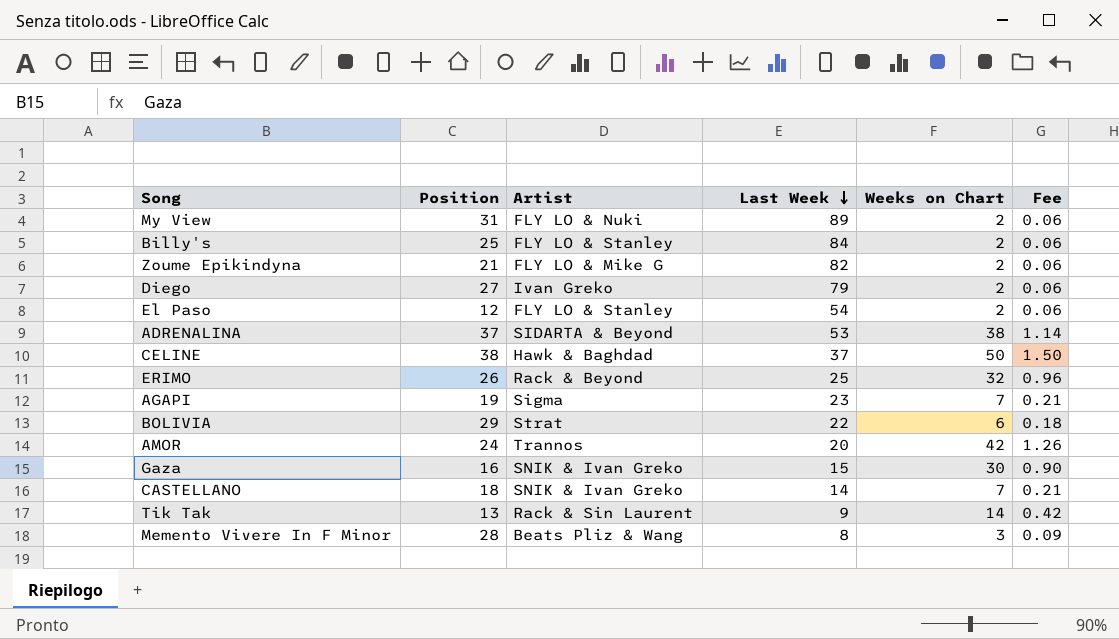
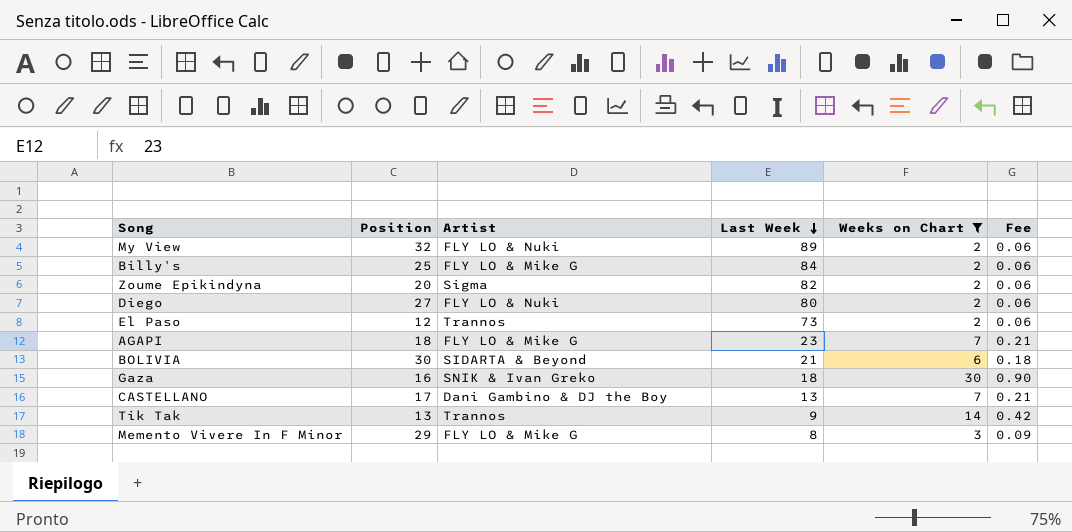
filter: none -> Weeks on Chart <= 30
My View | Position: 31 -> 32
Billy's | Artist: FLY LO & Stanley -> FLY LO & Mike G
Zoume Epikindyna | Position: 21 -> 20
Zoume Epikindyna | Artist: FLY LO & Mike G -> Sigma
Diego | Artist: Ivan Greko -> FLY LO & Nuki
Diego | Last Week: 79 -> 80
El Paso | Artist: FLY LO & Stanley -> Trannos
El Paso | Last Week: 54 -> 73
AGAPI | Position: 19 -> 18
AGAPI | Artist: Sigma -> FLY LO & Mike G
BOLIVIA | Position: 29 -> 30
BOLIVIA | Artist: Strat -> SIDARTA & Beyond
BOLIVIA | Last Week: 22 -> 21
Gaza | Last Week: 15 -> 18
CASTELLANO | Position: 18 -> 17
CASTELLANO | Artist: SNIK & Ivan Greko -> Dani Gambino & DJ the Boy
CASTELLANO | Last Week: 14 -> 13
Tik Tak | Artist: Rack & Sin Laurent -> Trannos
Memento Vivere In F Minor | Position: 28 -> 29
Memento Vivere In F Minor | Artist: Beats Pliz & Wang -> FLY LO & Mike G

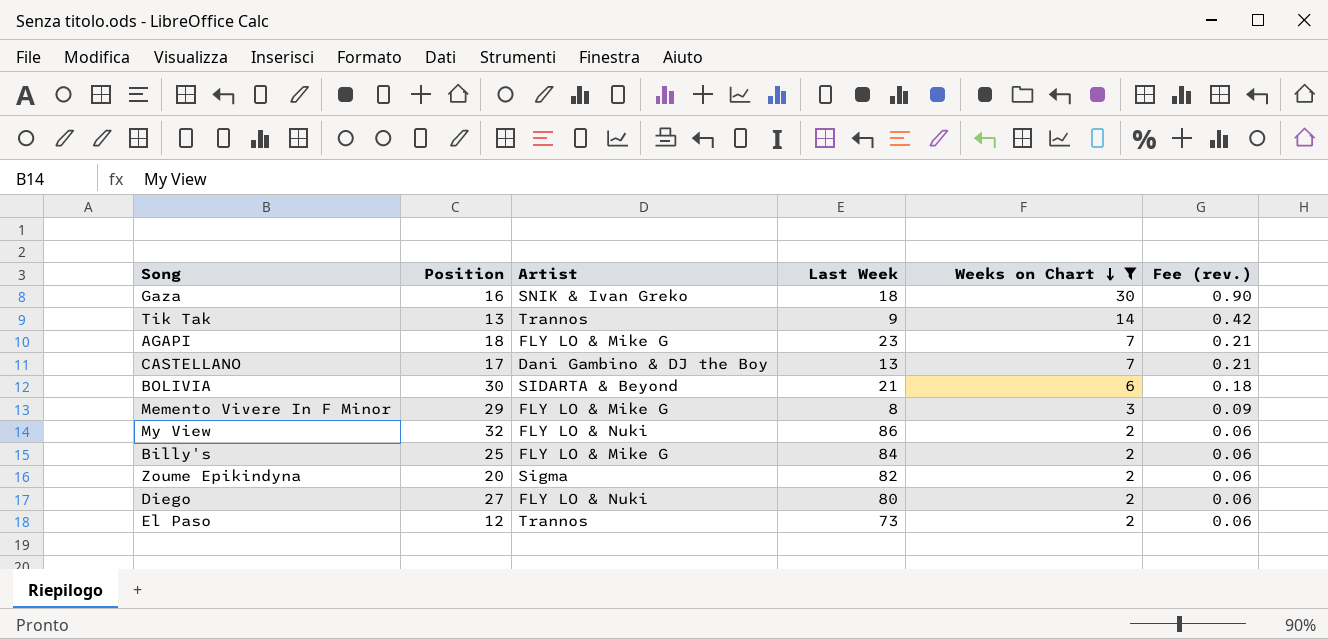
row order: Last Week descending -> Weeks on Chart descending
column name: Fee -> Fee (rev.)
My View | Last Week: 89 -> 86

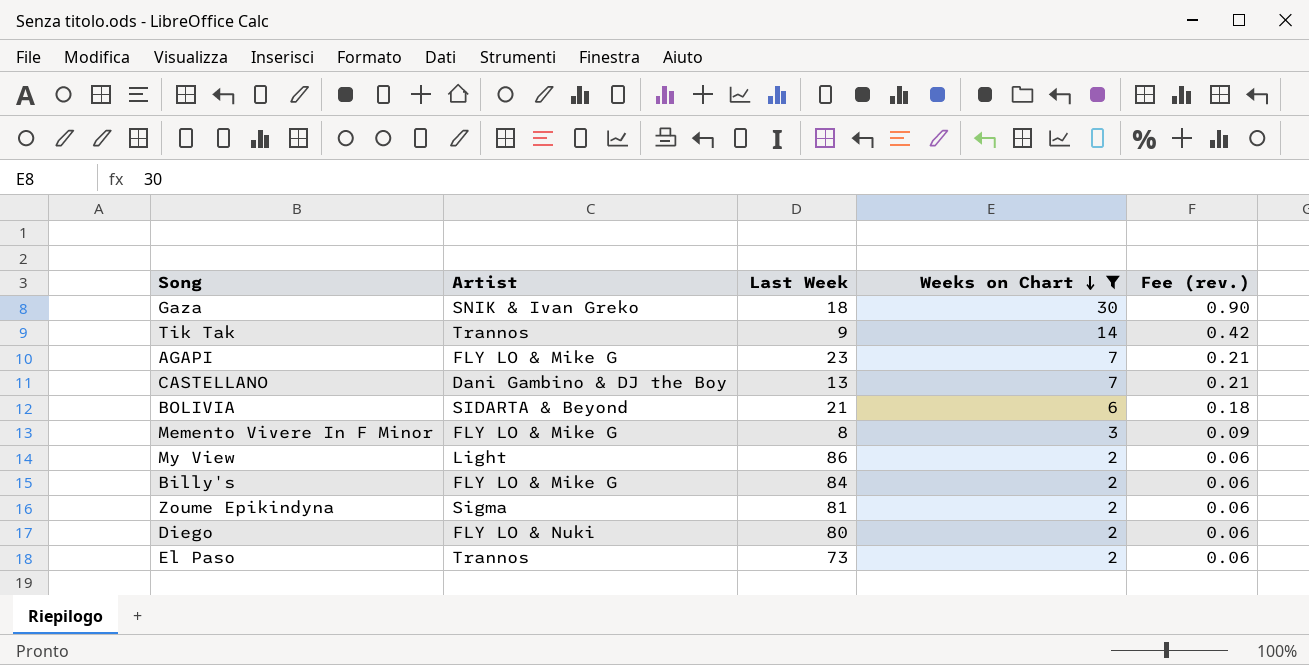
column Position | position: 2 -> none
My View | Artist: FLY LO & Nuki -> Light
Zoume Epikindyna | Last Week: 82 -> 81

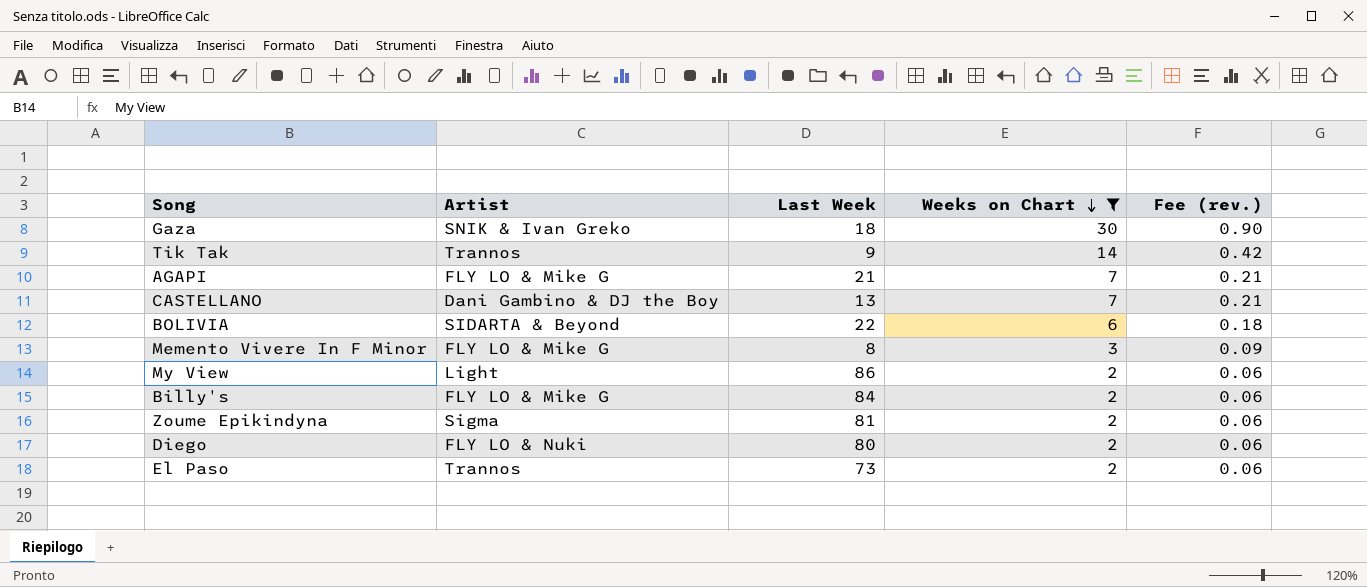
AGAPI | Last Week: 23 -> 21
BOLIVIA | Last Week: 21 -> 22

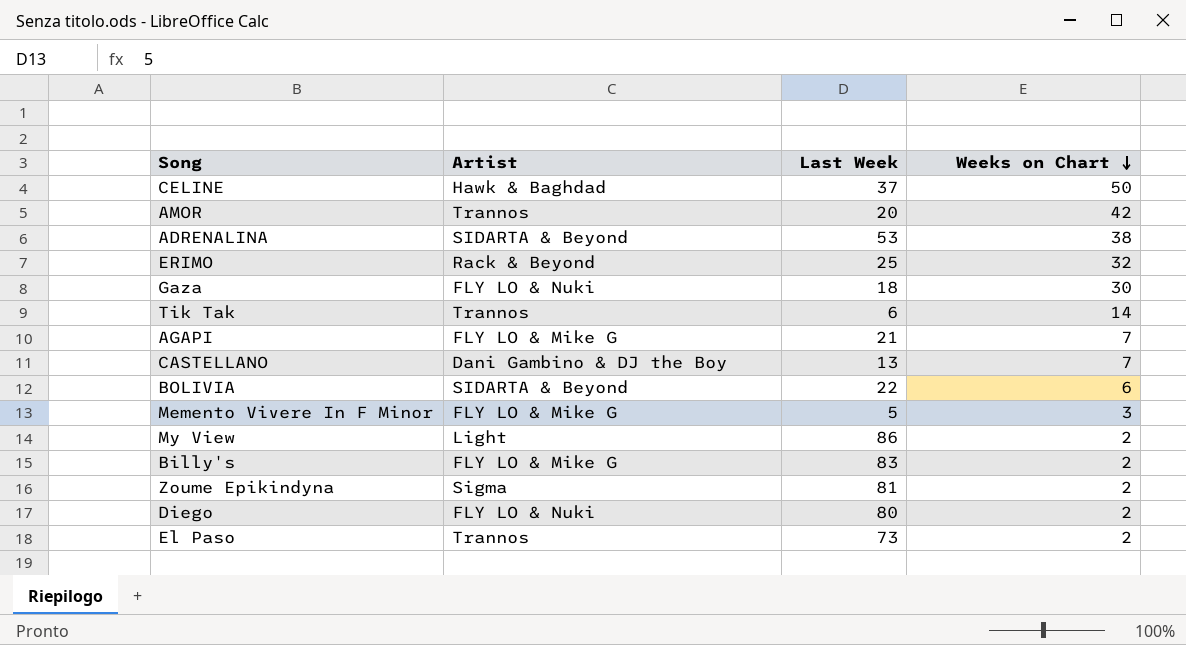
filter: Weeks on Chart <= 30 -> none
column Fee (rev.) | formula: [Weeks on Chart] * 0.03 -> none
Gaza | Artist: SNIK & Ivan Greko -> FLY LO & Nuki
Tik Tak | Last Week: 9 -> 6
Memento Vivere In F Minor | Last Week: 8 -> 5
Billy's | Last Week: 84 -> 83

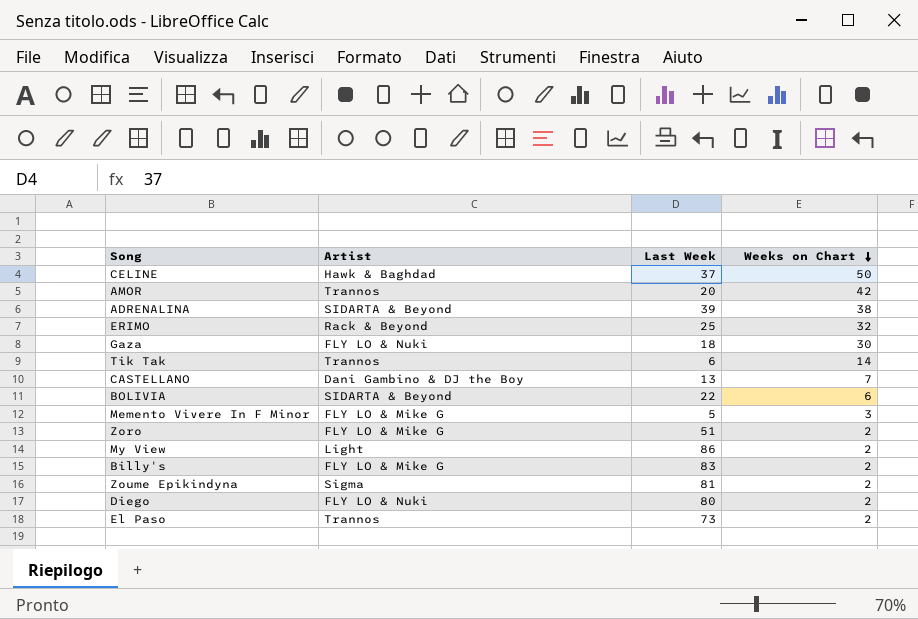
row AGAPI: FLY LO & Mike G | 21 | 7 -> none
ADRENALINA | Last Week: 53 -> 39
row Zoro: none -> FLY LO & Mike G | 51 | 2

